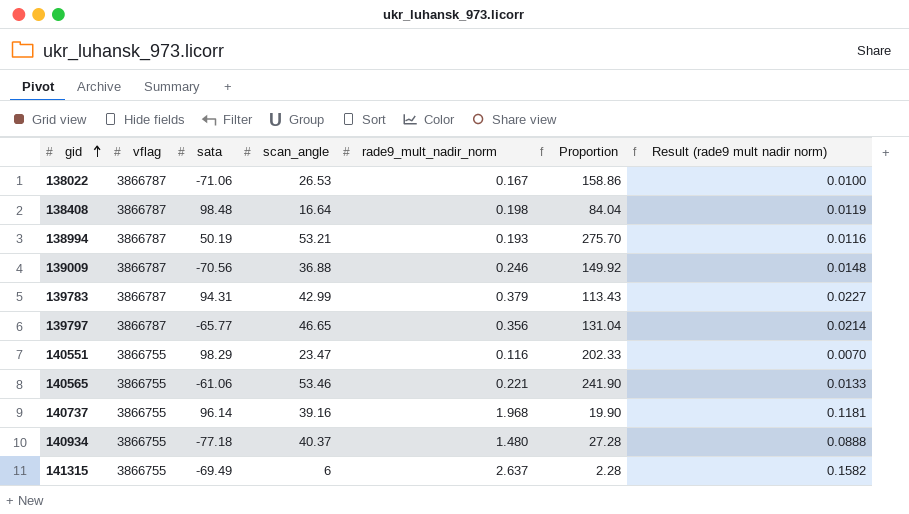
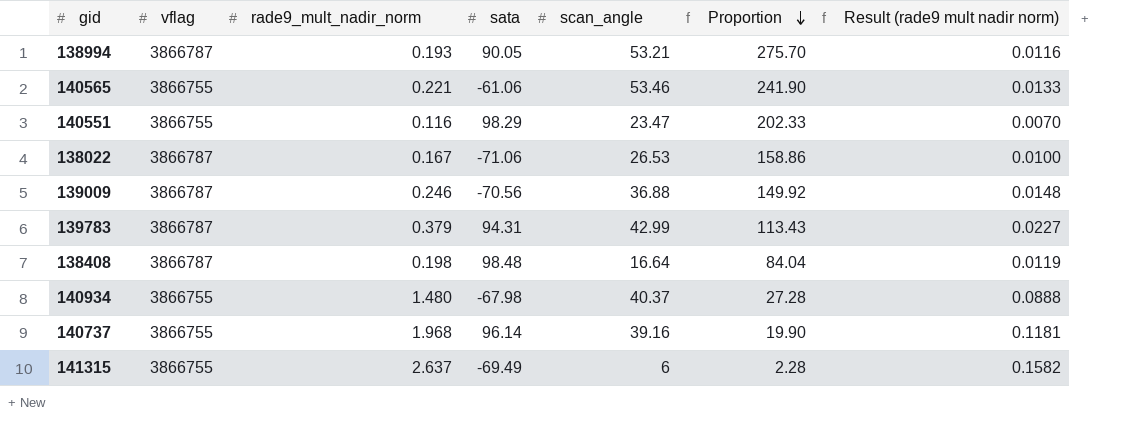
row order: gid ascending -> Proportion descending
column rade9_mult_nadir_norm | position: 5 -> 3
row 139797: 3866787 | -65.77 | 46.65 | 0.356 | 131.04 | 0.0214 -> none
138994 | sata: 50.19 -> 90.05
140934 | sata: -77.18 -> -67.98

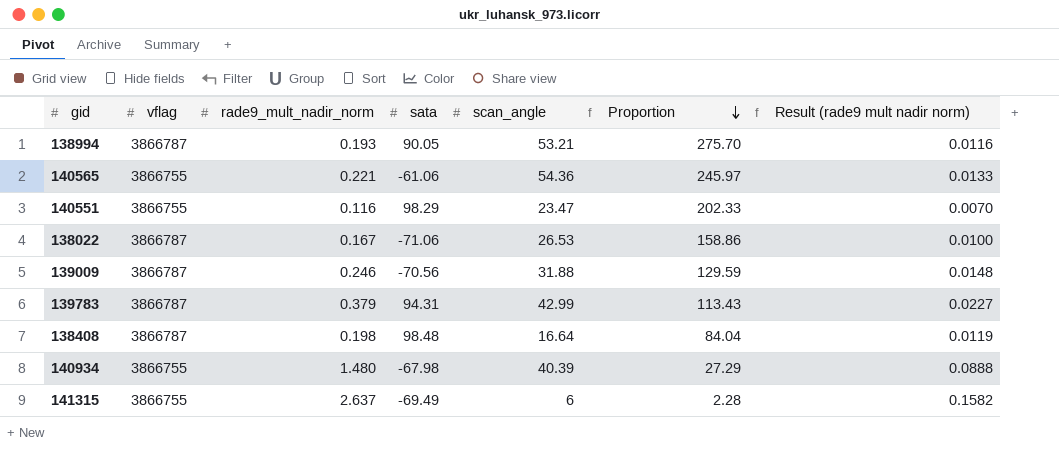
row 140737: 3866755 | 1.968 | 96.14 | 39.16 | 19.90 | 0.1181 -> none
140565 | scan_angle: 53.46 -> 54.36
140565 | Proportion: 241.90 -> 245.97
139009 | scan_angle: 36.88 -> 31.88
139009 | Proportion: 149.92 -> 129.59
140934 | scan_angle: 40.37 -> 40.39
140934 | Proportion: 27.28 -> 27.29

